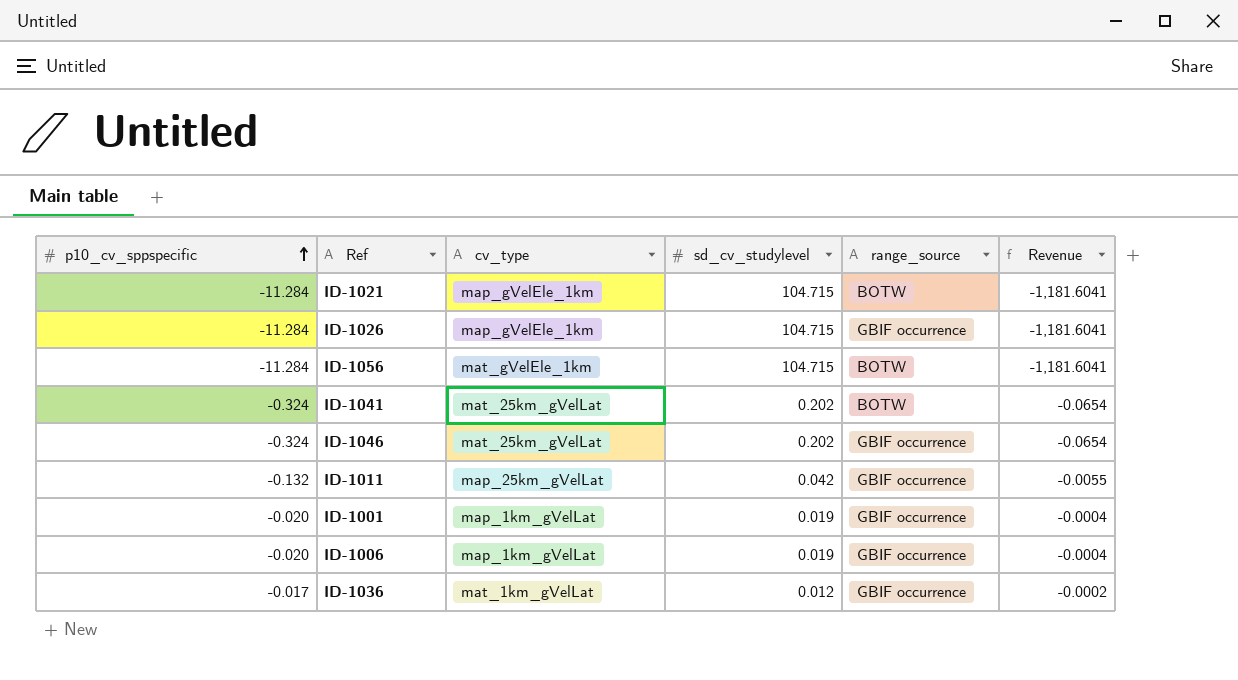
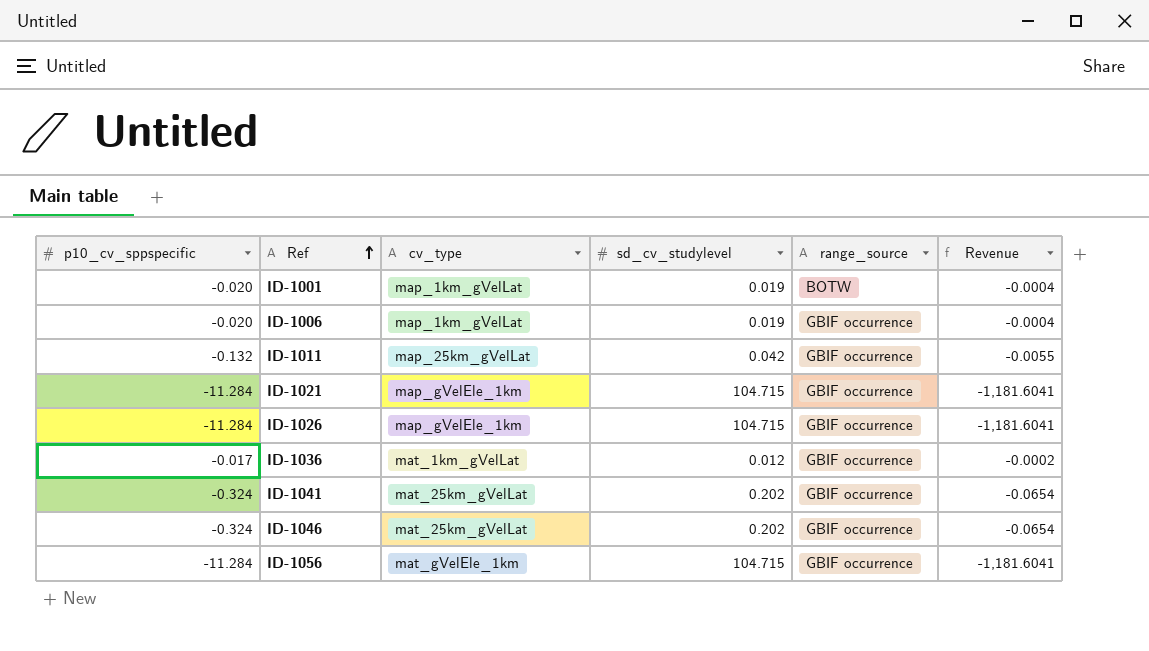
row order: p10_cv_sppspecific ascending -> Ref ascending
ID-1001 | range_source: GBIF occurrence -> BOTW
ID-1021 | range_source: BOTW -> GBIF occurrence
ID-1041 | range_source: BOTW -> GBIF occurrence
ID-1056 | range_source: BOTW -> GBIF occurrence

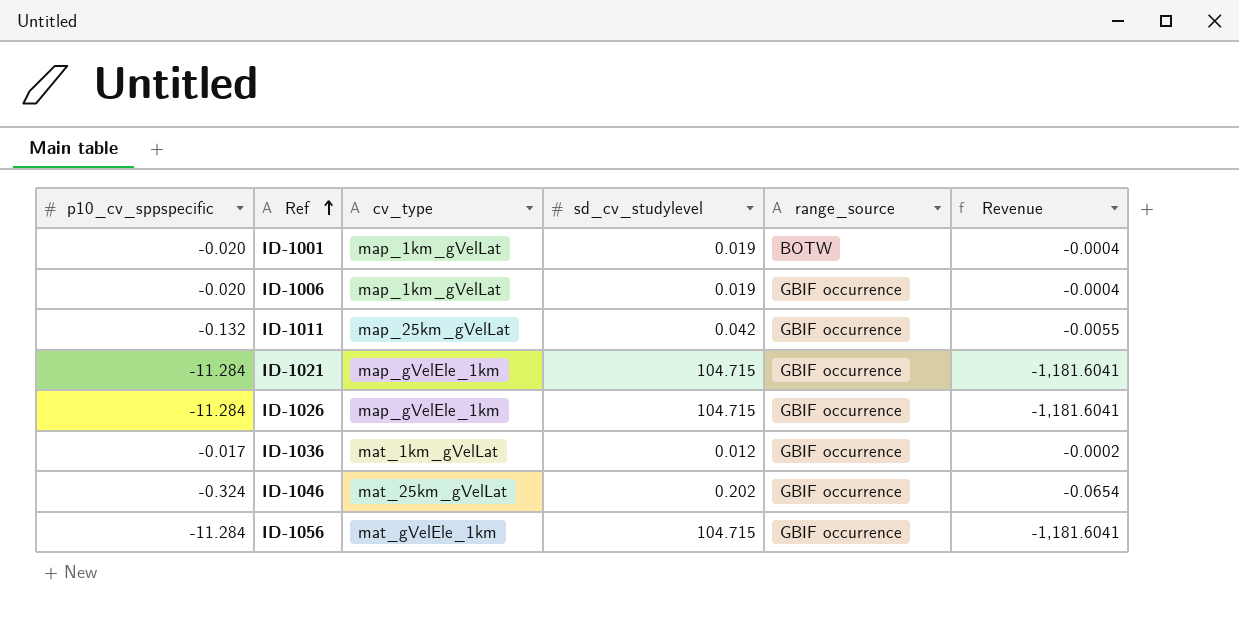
row ID-1041: -0.324 | mat_25km_gVelLat | 0.202 | GBIF occurrence | -0.0654 -> none

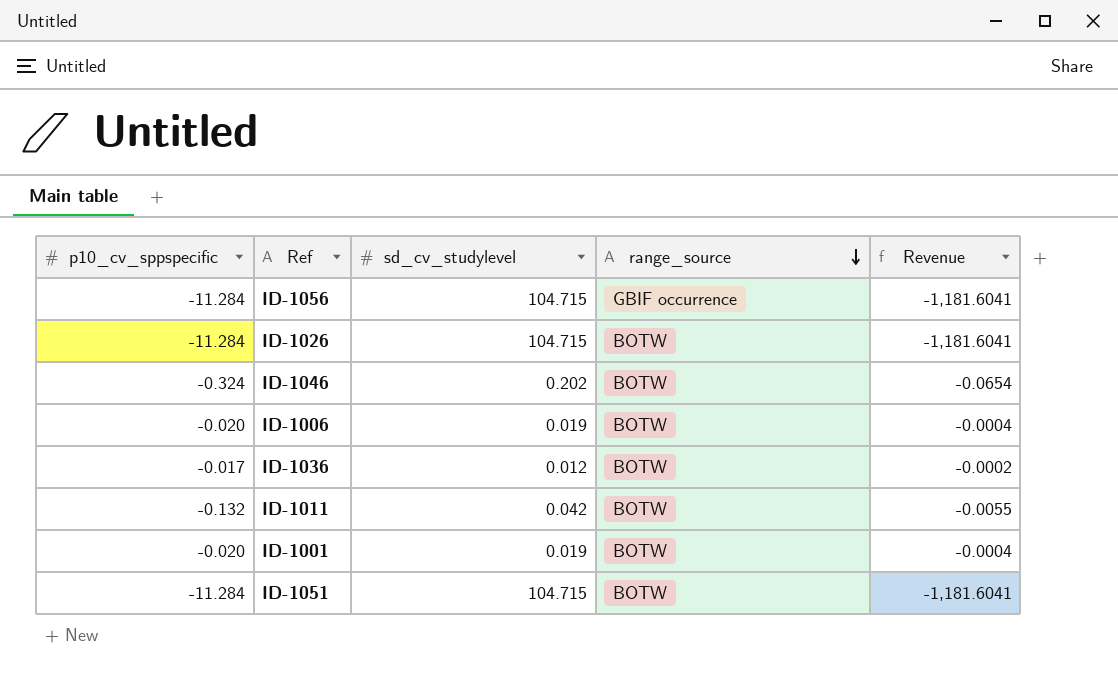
row order: Ref ascending -> range_source descending
column cv_type | position: 3 -> none
row ID-1021: -11.284 | map_gVelEle_1km | 104.715 | GBIF occurrence | -1,181.6041 -> none
ID-1026 | range_source: GBIF occurrence -> BOTW
ID-1046 | range_source: GBIF occurrence -> BOTW
ID-1006 | range_source: GBIF occurrence -> BOTW
ID-1036 | range_source: GBIF occurrence -> BOTW
ID-1011 | range_source: GBIF occurrence -> BOTW
row ID-1051: none -> -11.284 | 104.715 | BOTW | -1,181.6041

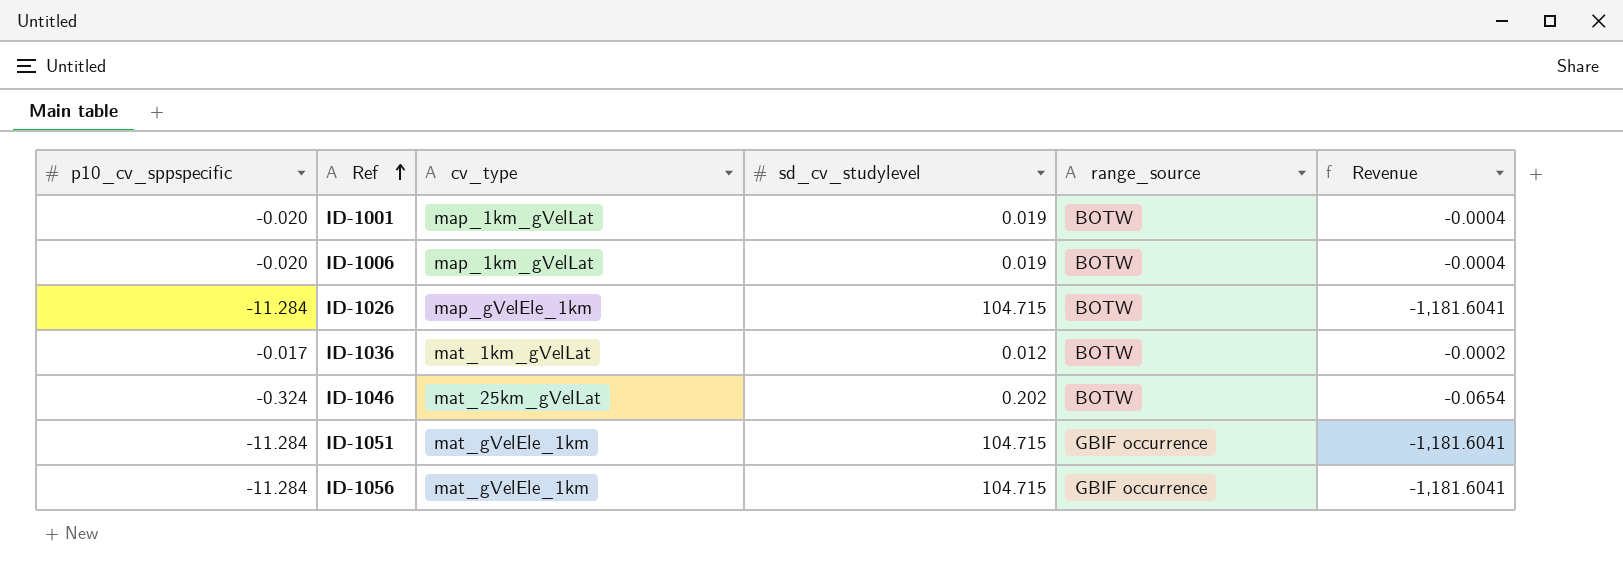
row order: range_source descending -> Ref ascending
column cv_type | position: none -> 3
row ID-1011: -0.132 | 0.042 | BOTW | -0.0055 -> none
ID-1051 | range_source: BOTW -> GBIF occurrence

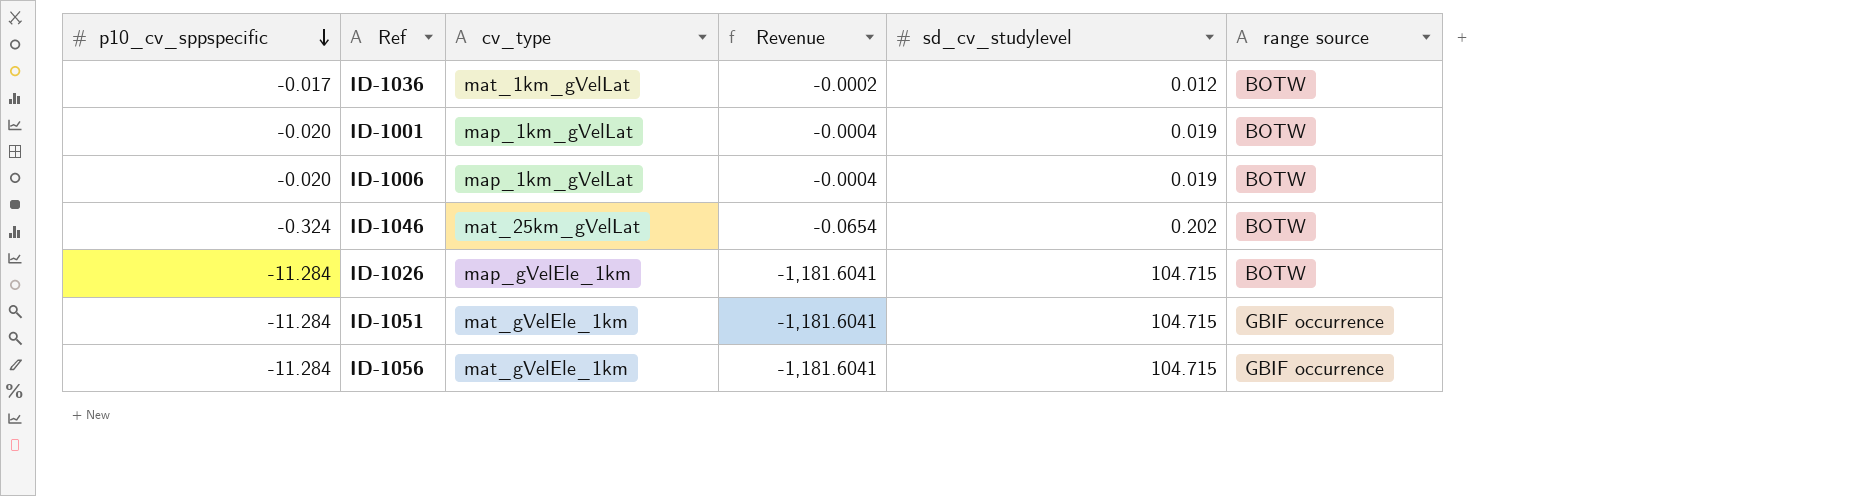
row order: Ref ascending -> p10_cv_sppspecific descending
column Revenue | position: 6 -> 4
column name: range_source -> range source

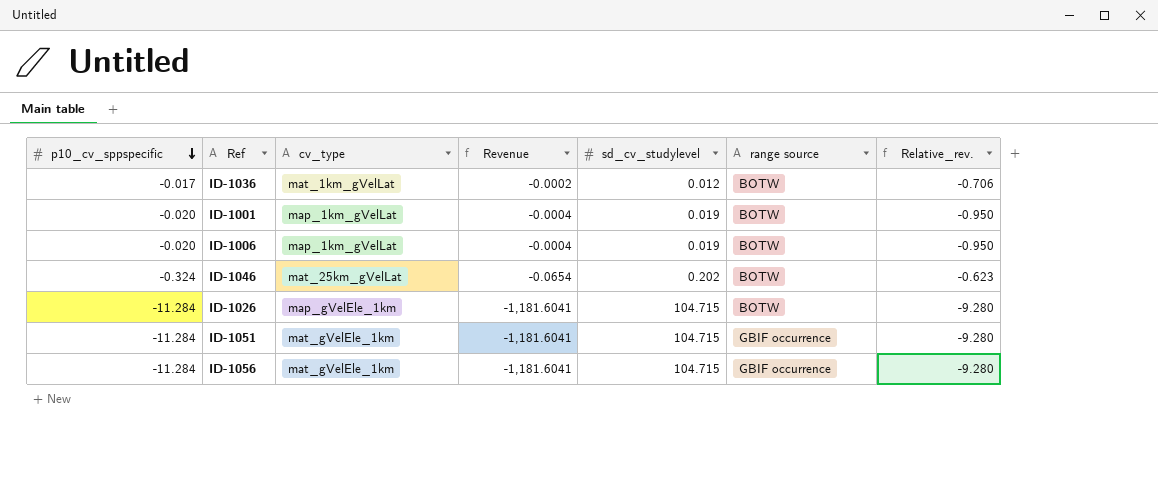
column Relative_rev. | formula: none -> [sd_cv_studylevel] / [p10_cv_sppspecific]

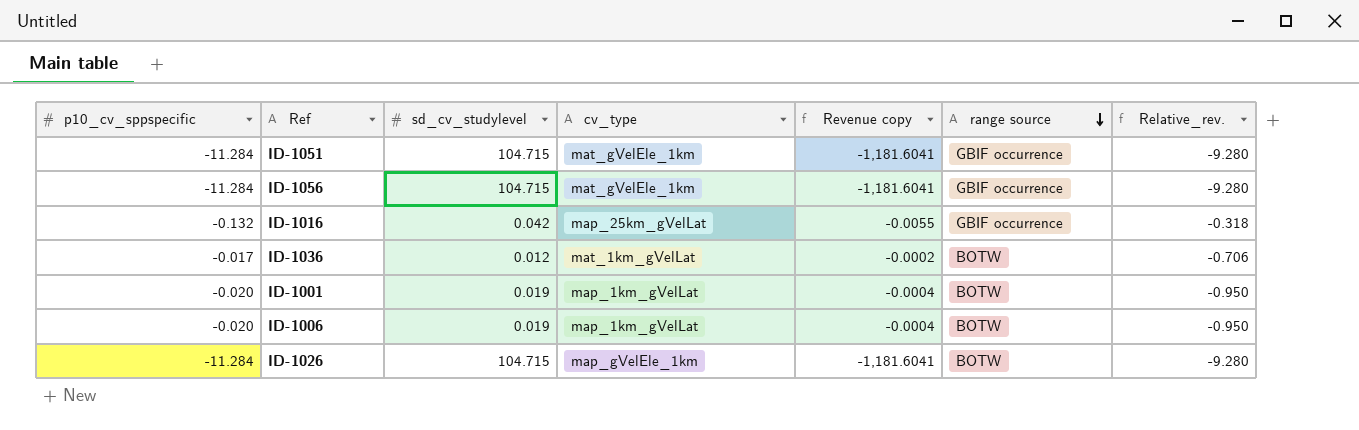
row order: p10_cv_sppspecific descending -> range source descending
column sd_cv_studylevel | position: 5 -> 3
column name: Revenue -> Revenue copy
row ID-1046: -0.324 | mat_25km_gVelLat | -0.0654 | 0.202 | BOTW | -0.623 -> none
row ID-1016: none -> -0.132 | 0.042 | map_25km_gVelLat | -0.0055 | GBIF occurrence | -0.318

